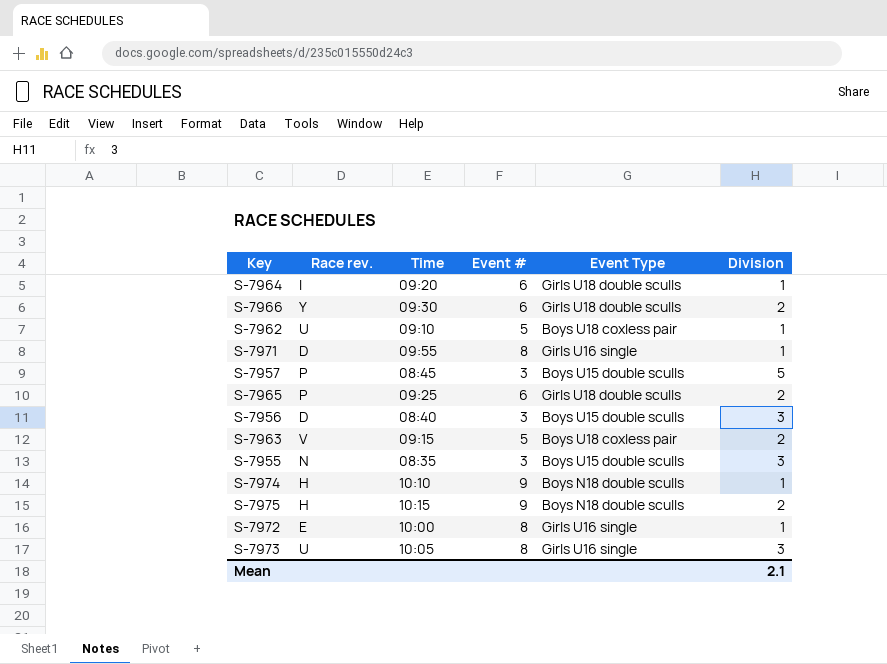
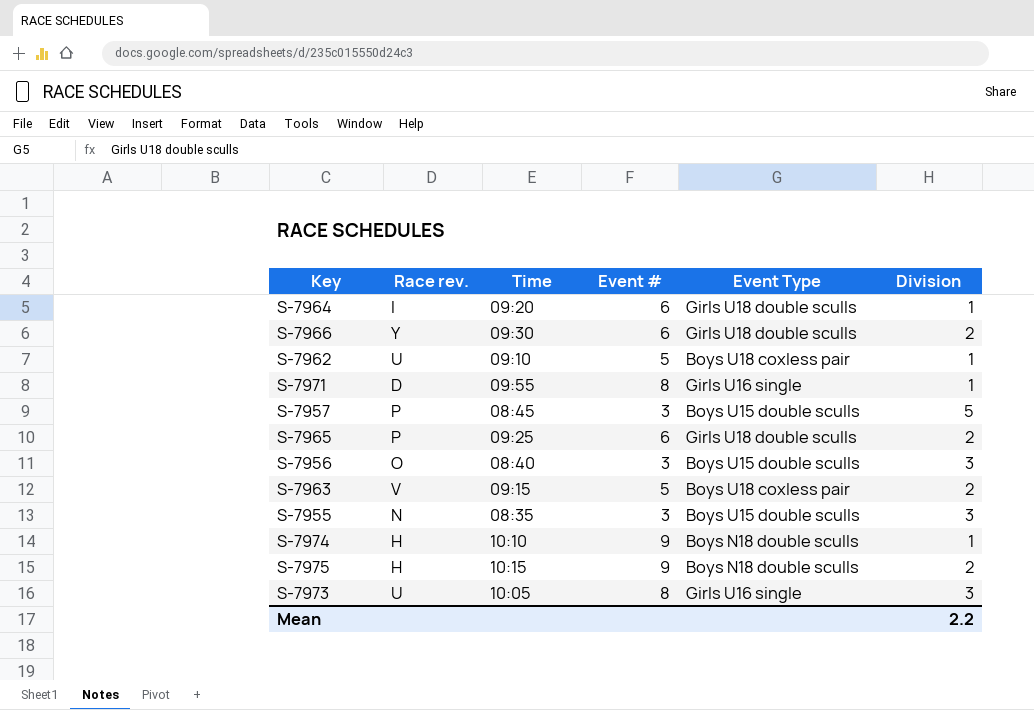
row S-7972: E | 10:00 | 8 | Girls U16 single | 1 -> none
S-7956 | Race rev.: D -> O
Mean | Division: 2.1 -> 2.2

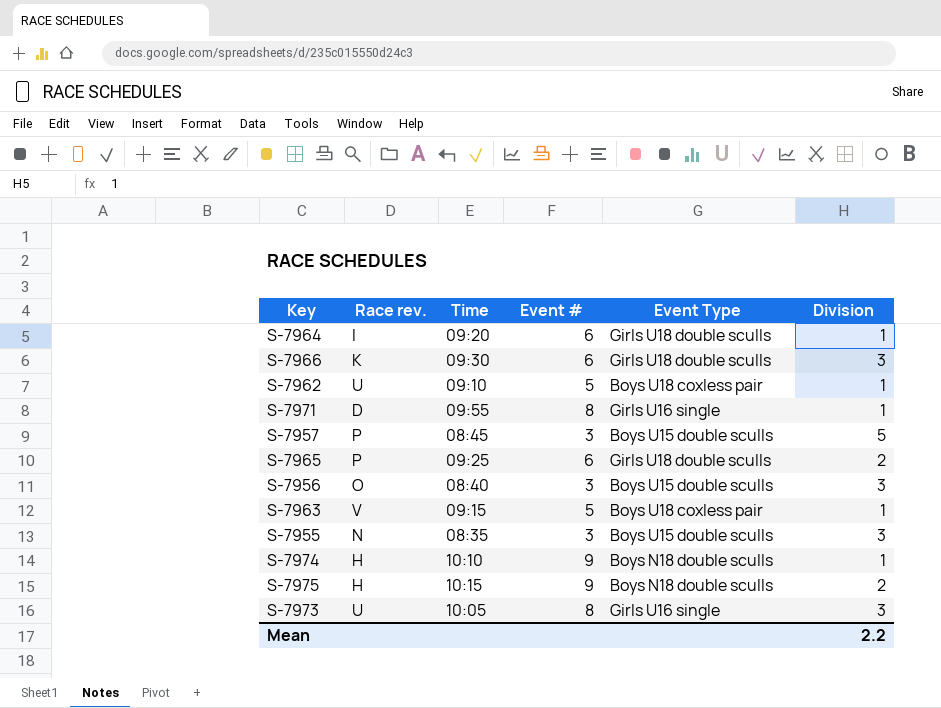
S-7966 | Race rev.: Y -> K
S-7966 | Division: 2 -> 3
S-7963 | Division: 2 -> 1

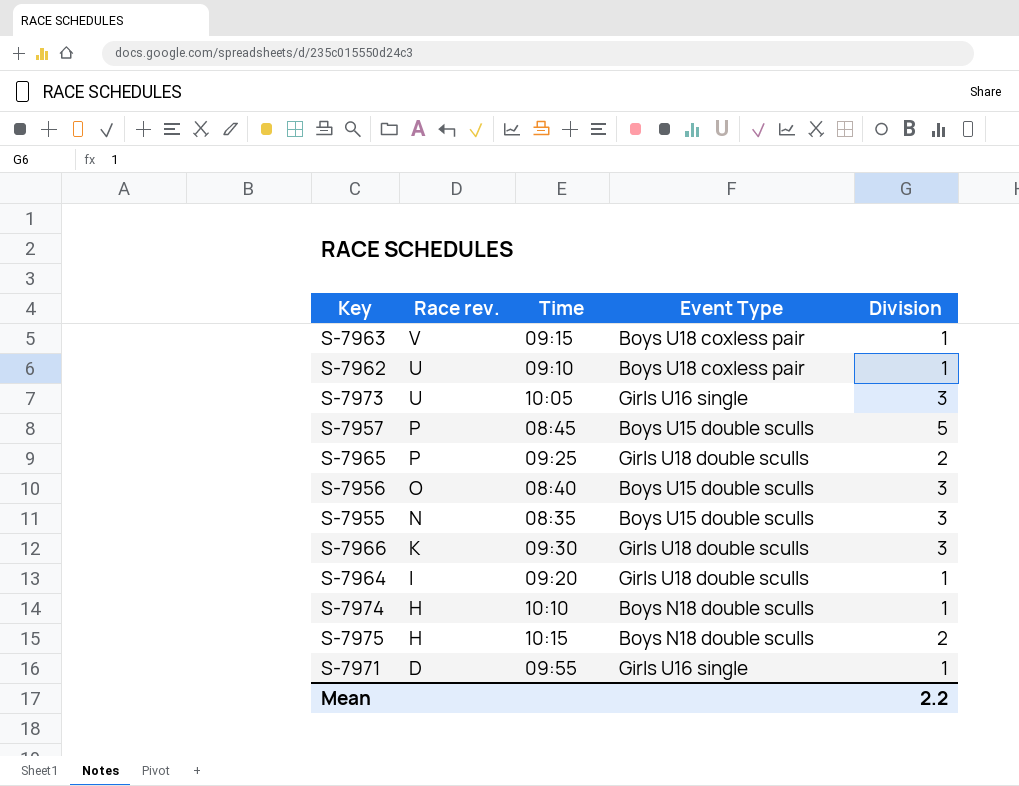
row order: none -> Race rev. descending
column Event # | position: 4 -> none

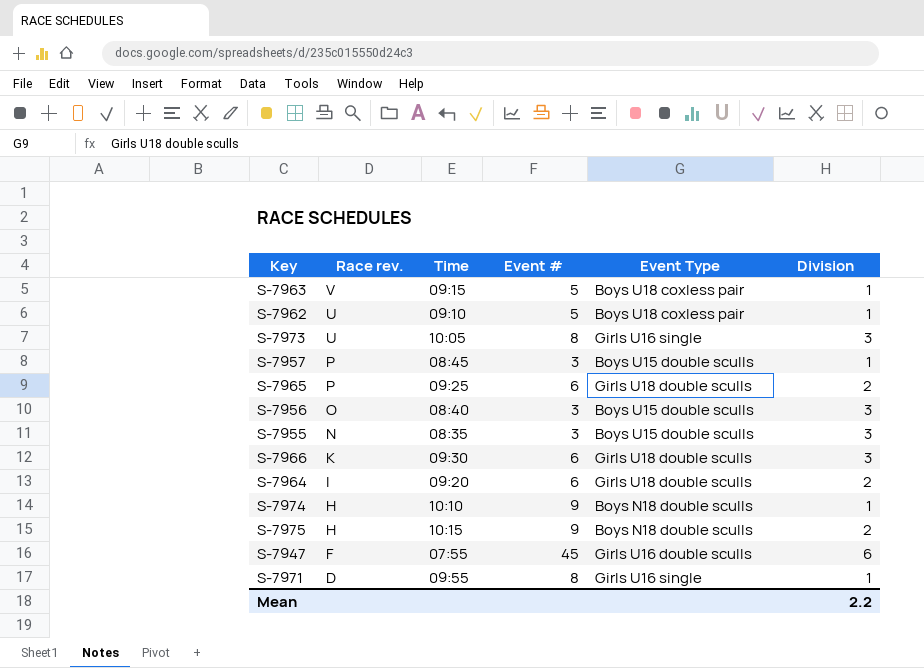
column Event # | position: none -> 4
S-7957 | Division: 5 -> 1
S-7964 | Division: 1 -> 2
row S-7947: none -> F | 07:55 | 45 | Girls U16 double sculls | 6

